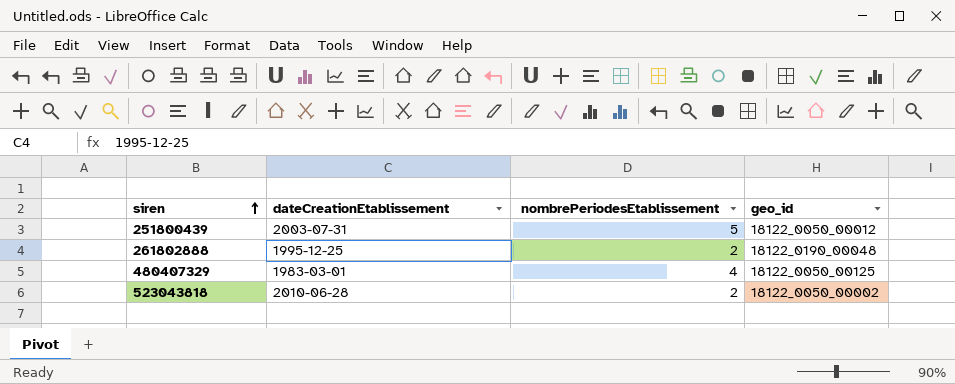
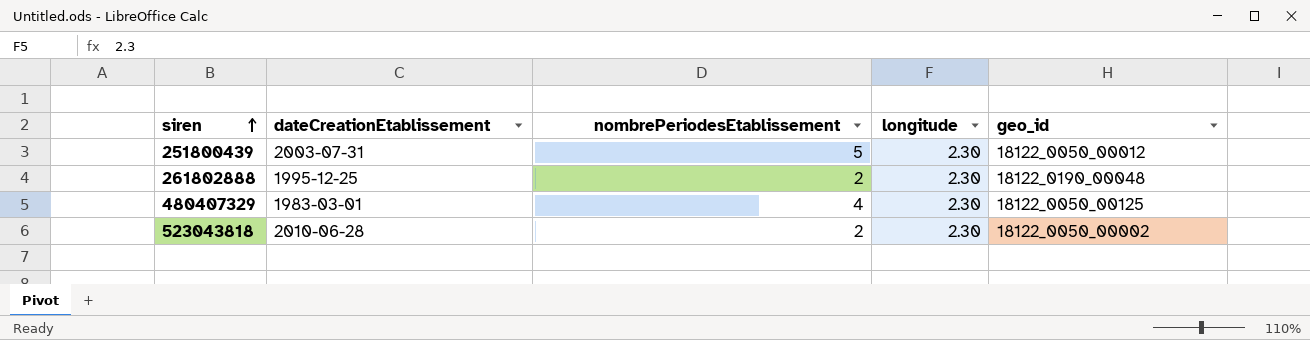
column longitude | position: none -> 4

